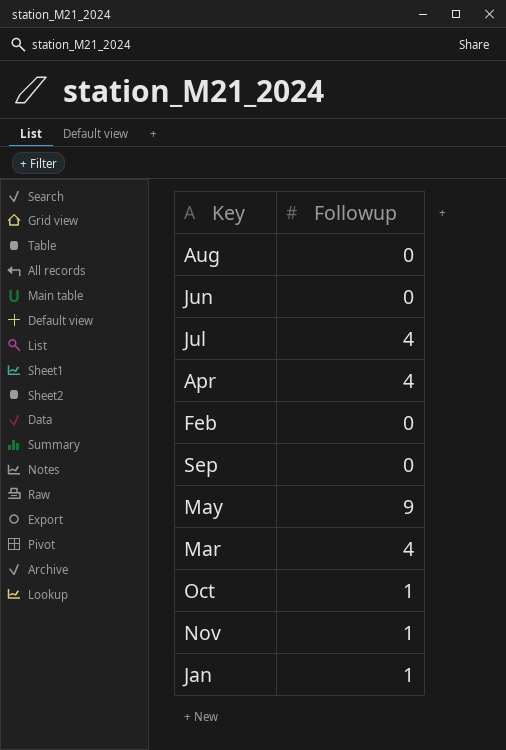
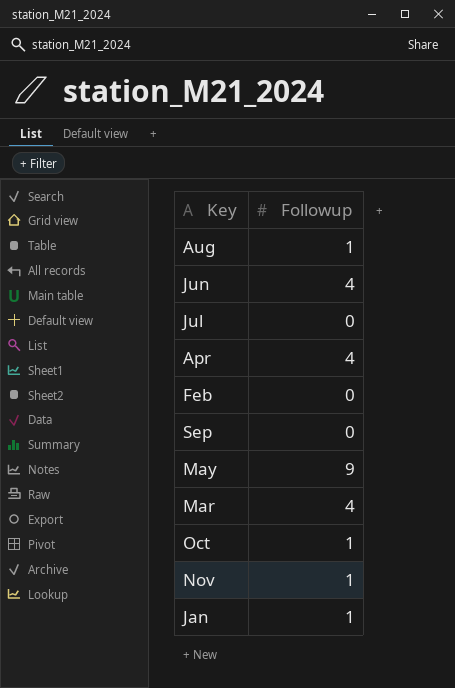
Aug | Followup: 0 -> 1
Jun | Followup: 0 -> 4
Jul | Followup: 4 -> 0

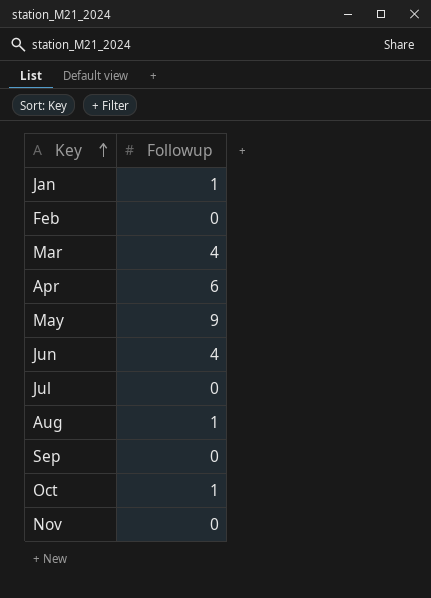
row order: none -> Key ascending
Apr | Followup: 4 -> 6
Nov | Followup: 1 -> 0

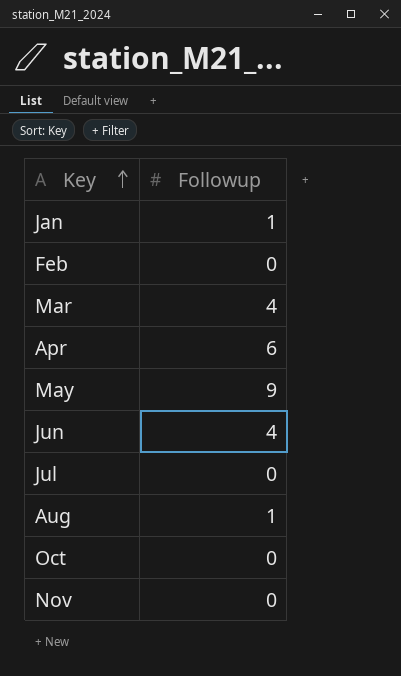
row Sep: 0 -> none
Oct | Followup: 1 -> 0

